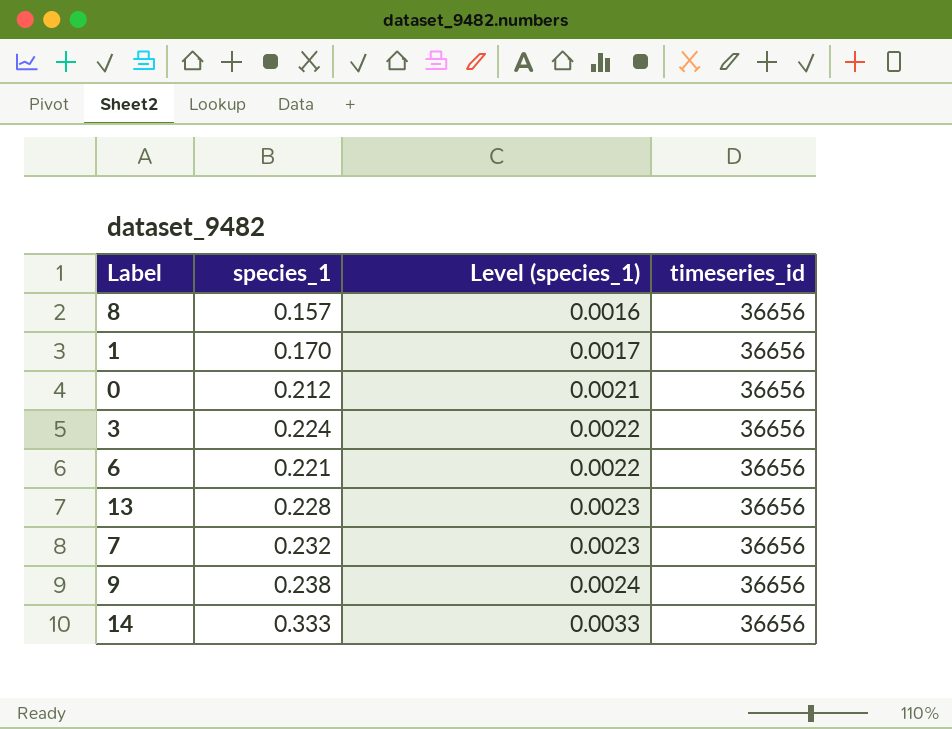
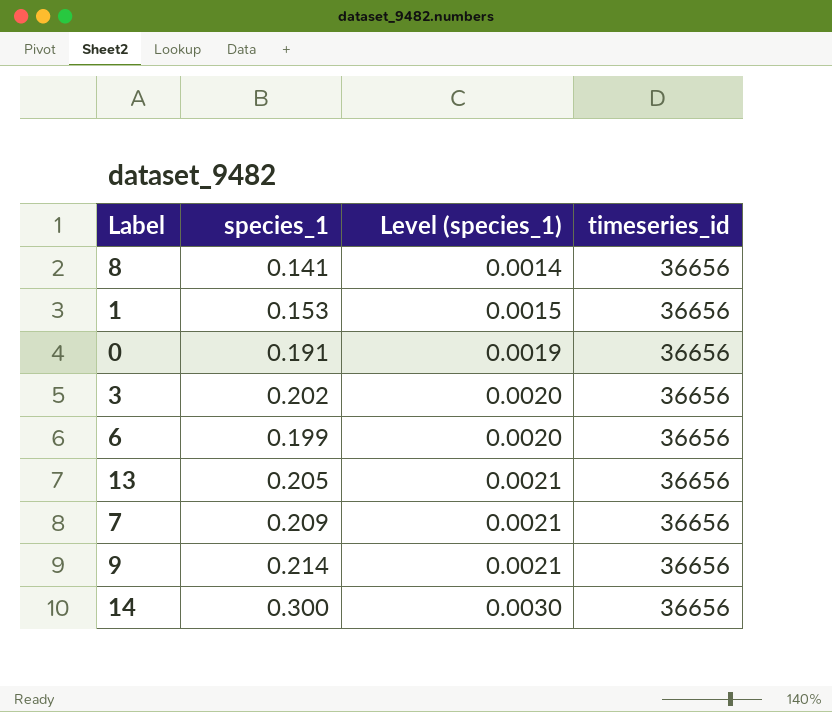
8 | species_1: 0.157 -> 0.141
8 | Level (species_1): 0.0016 -> 0.0014
1 | species_1: 0.170 -> 0.153
1 | Level (species_1): 0.0017 -> 0.0015
0 | species_1: 0.212 -> 0.191
0 | Level (species_1): 0.0021 -> 0.0019
3 | species_1: 0.224 -> 0.202
3 | Level (species_1): 0.0022 -> 0.0020
6 | species_1: 0.221 -> 0.199
6 | Level (species_1): 0.0022 -> 0.0020
13 | species_1: 0.228 -> 0.205
13 | Level (species_1): 0.0023 -> 0.0021
7 | species_1: 0.232 -> 0.209
7 | Level (species_1): 0.0023 -> 0.0021
9 | species_1: 0.238 -> 0.214
9 | Level (species_1): 0.0024 -> 0.0021
14 | species_1: 0.333 -> 0.300
14 | Level (species_1): 0.0033 -> 0.0030

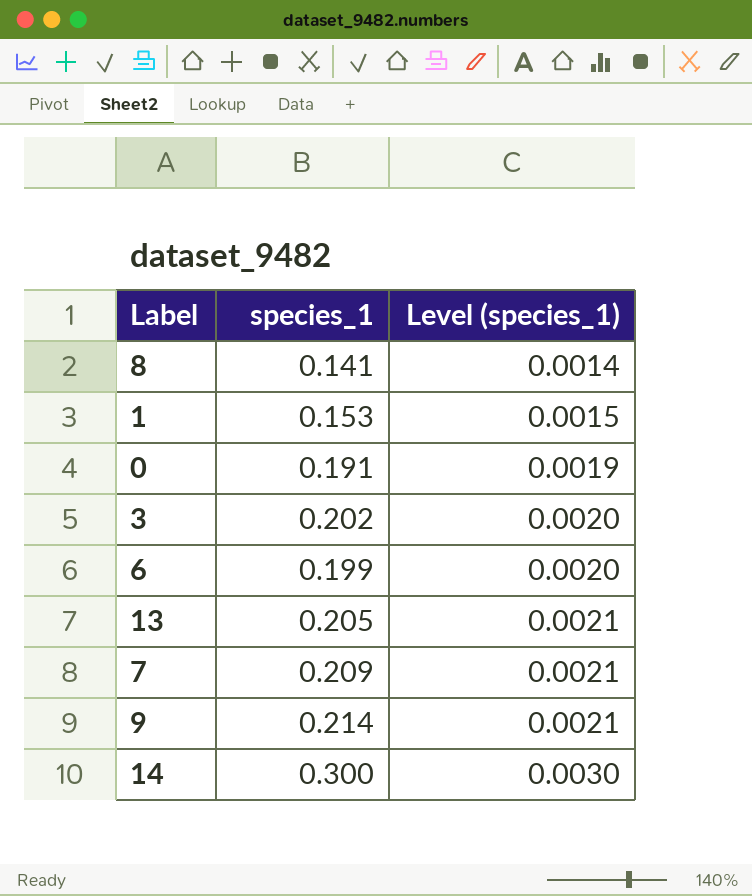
column timeseries_id | position: 4 -> none

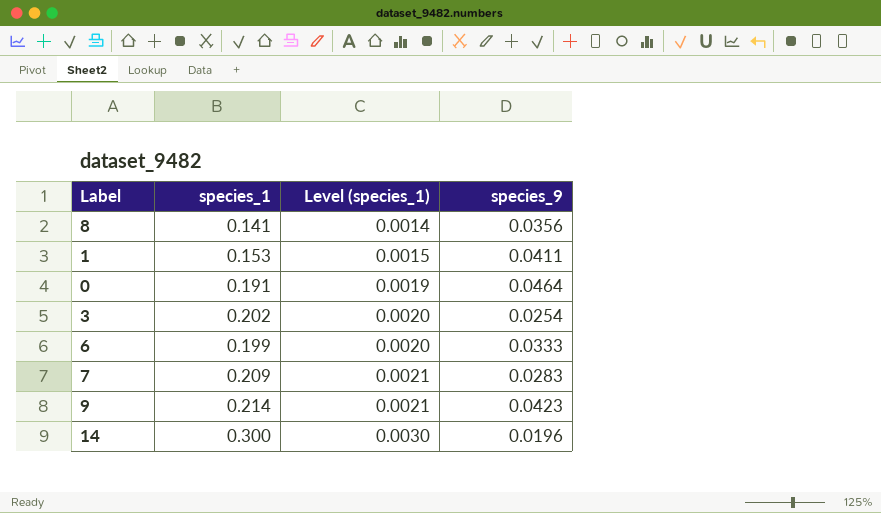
column species_9 | position: none -> 4
row 13: 0.205 | 0.0021 -> none

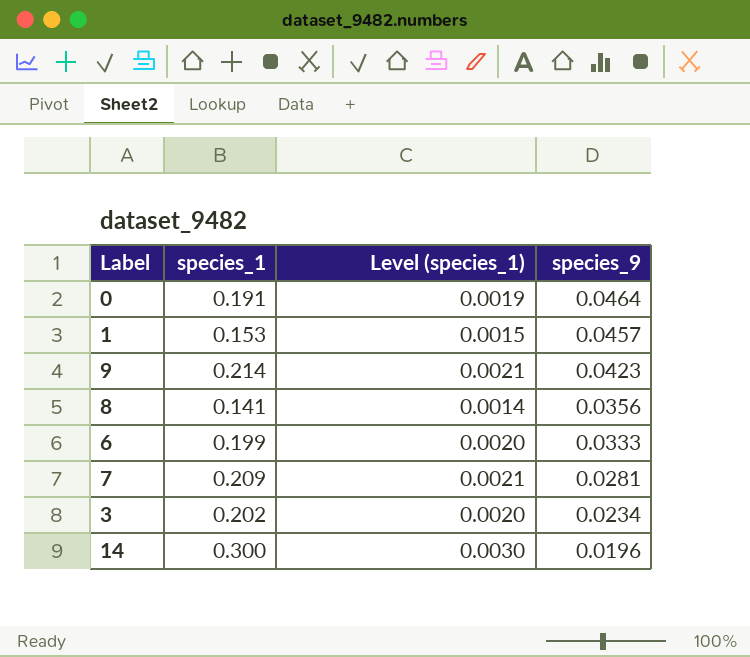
row order: Level (species_1) ascending -> species_9 descending
1 | species_9: 0.0411 -> 0.0457
7 | species_9: 0.0283 -> 0.0281
3 | species_9: 0.0254 -> 0.0234

